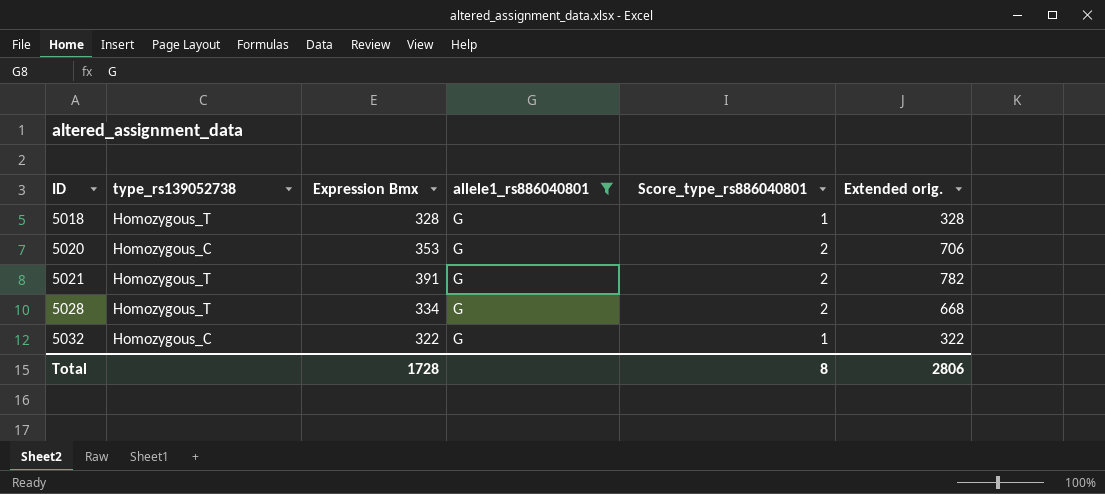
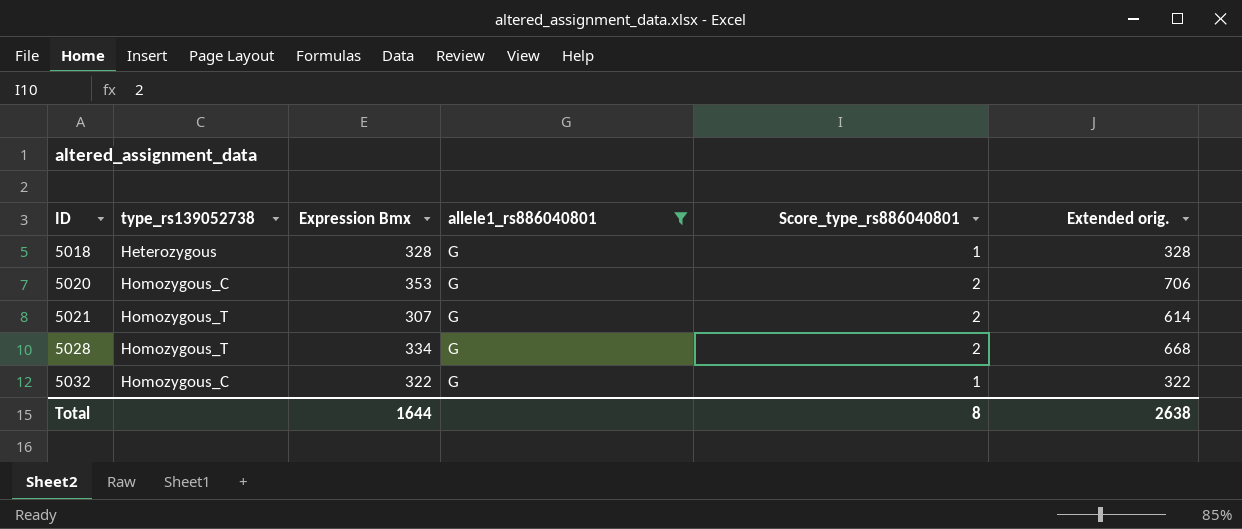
5018 | type_rs139052738: Homozygous_T -> Heterozygous
5021 | Expression Bmx: 391 -> 307
5021 | Extended orig.: 782 -> 614
Total | Expression Bmx: 1728 -> 1644
Total | Extended orig.: 2806 -> 2638

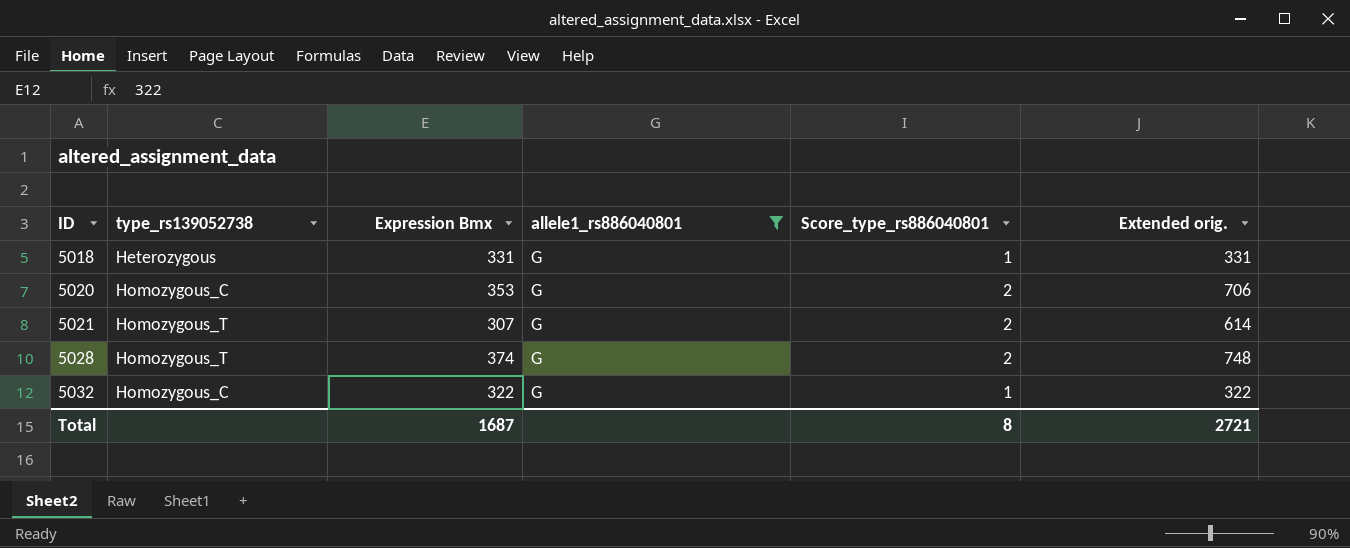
5018 | Expression Bmx: 328 -> 331
5018 | Extended orig.: 328 -> 331
5028 | Expression Bmx: 334 -> 374
5028 | Extended orig.: 668 -> 748
Total | Expression Bmx: 1644 -> 1687
Total | Extended orig.: 2638 -> 2721

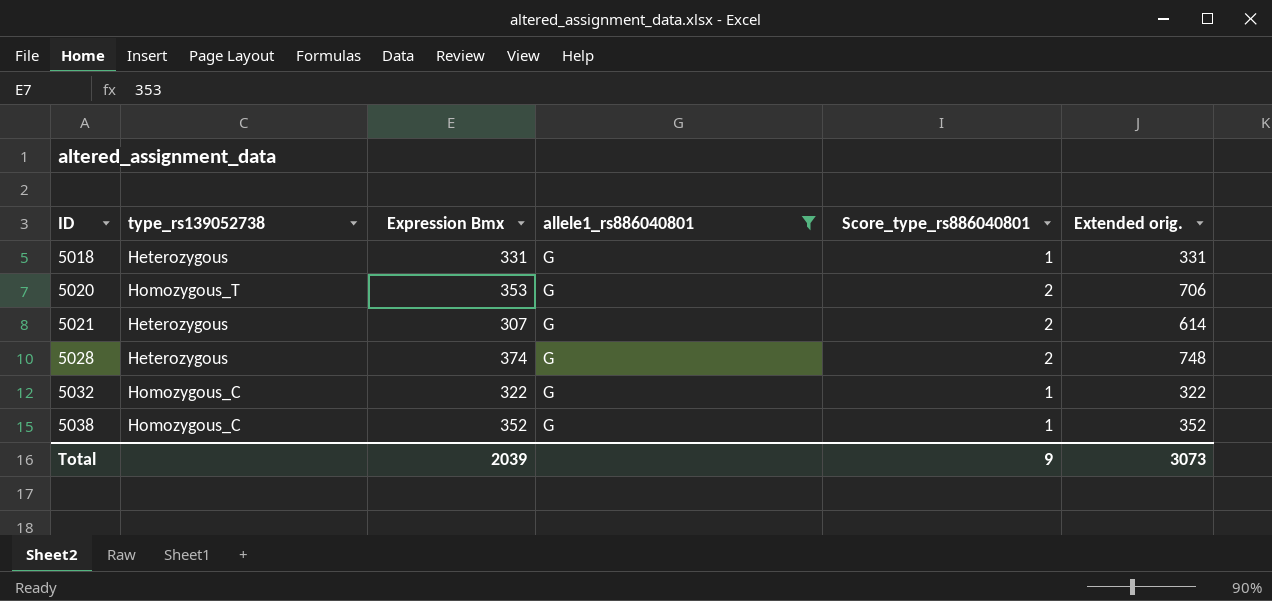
5020 | type_rs139052738: Homozygous_C -> Homozygous_T
5021 | type_rs139052738: Homozygous_T -> Heterozygous
5028 | type_rs139052738: Homozygous_T -> Heterozygous
row 5038: none -> Homozygous_C | 352 | G | 1 | 352
Total | Expression Bmx: 1687 -> 2039
Total | Score_type_rs886040801: 8 -> 9
Total | Extended orig.: 2721 -> 3073

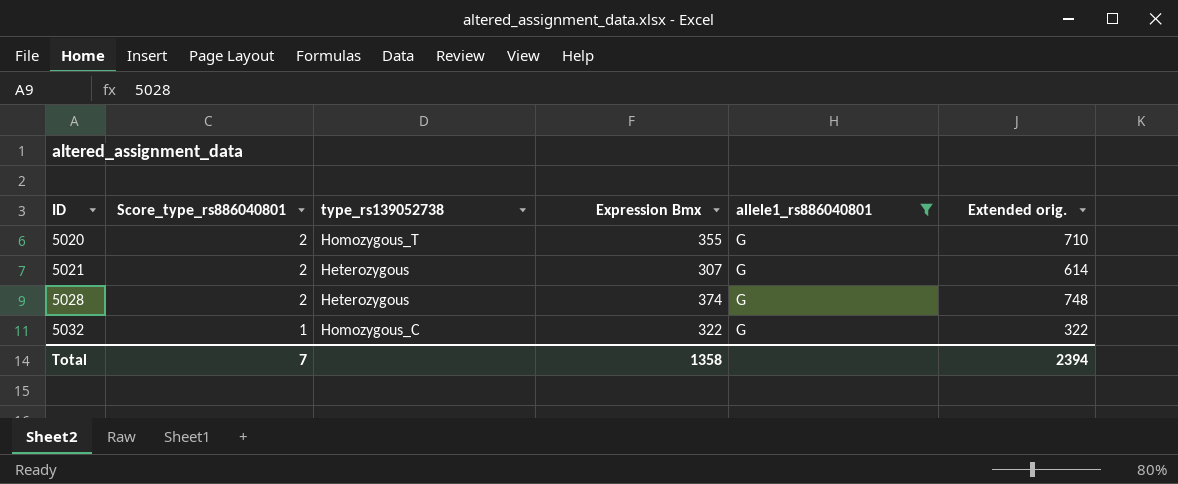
column Score_type_rs886040801 | position: 5 -> 2
row 5018: Heterozygous | 331 | G | 1 | 331 -> none
row 5038: Homozygous_C | 352 | G | 1 | 352 -> none
5020 | Expression Bmx: 353 -> 355
5020 | Extended orig.: 706 -> 710
Total | Score_type_rs886040801: 9 -> 7
Total | Expression Bmx: 2039 -> 1358
Total | Extended orig.: 3073 -> 2394

